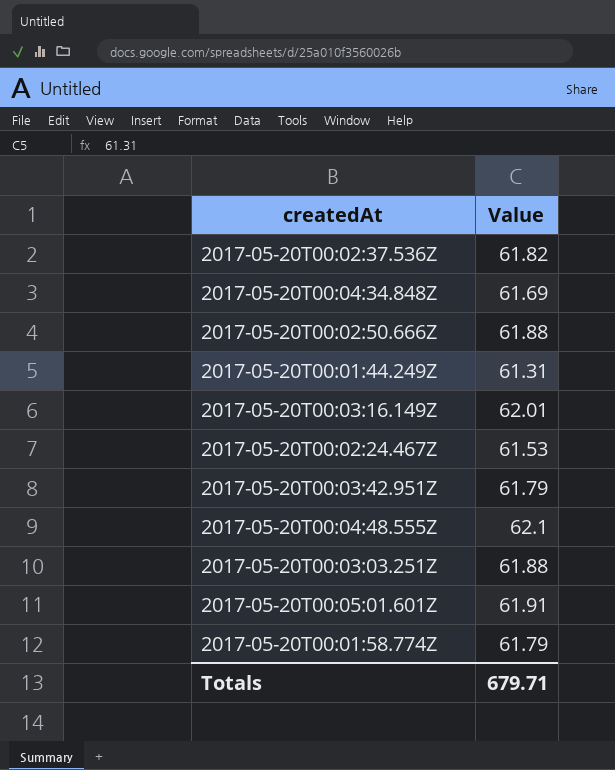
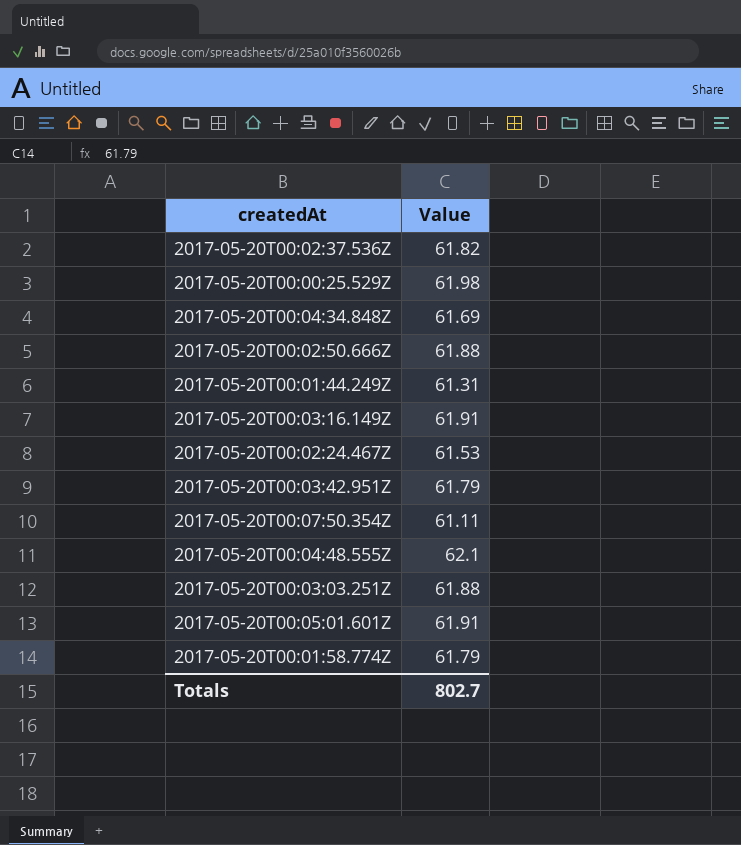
row 2017-05-20T00:00:25.529Z: none -> 61.98
2017-05-20T00:03:16.149Z | Value: 62.01 -> 61.91
row 2017-05-20T00:07:50.354Z: none -> 61.11
Totals | Value: 679.71 -> 802.7

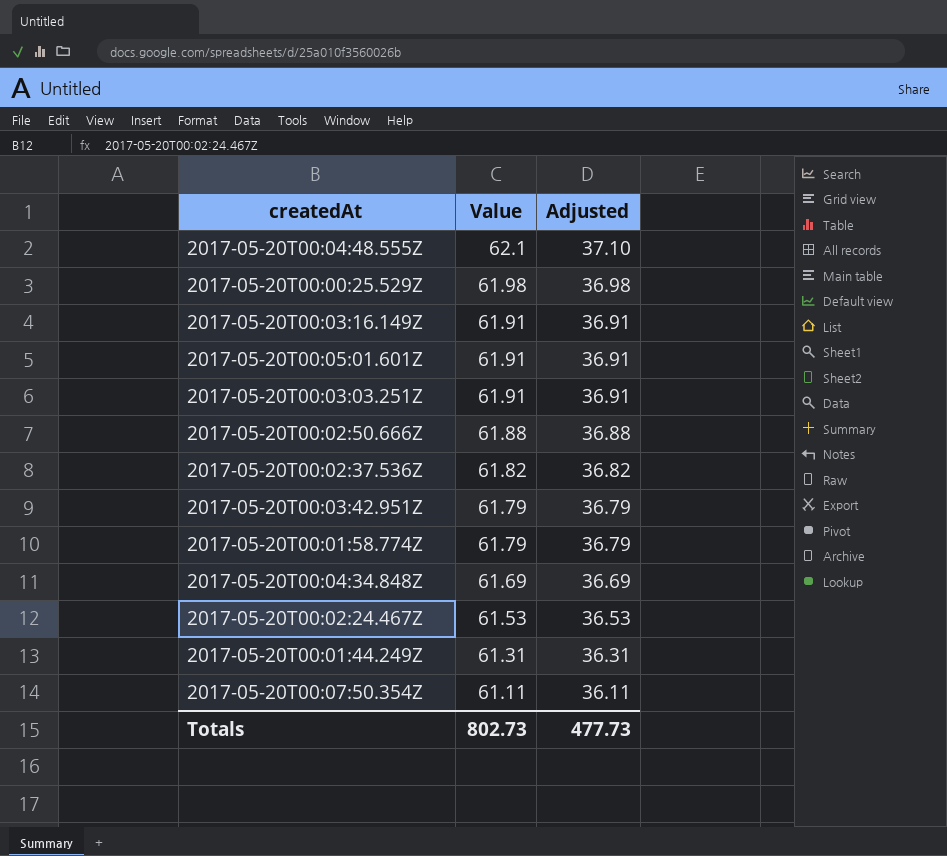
row order: none -> Value descending
column Adjusted | formula: none -> [Value] - 25
2017-05-20T00:03:03.251Z | Value: 61.88 -> 61.91
Totals | Value: 802.7 -> 802.73

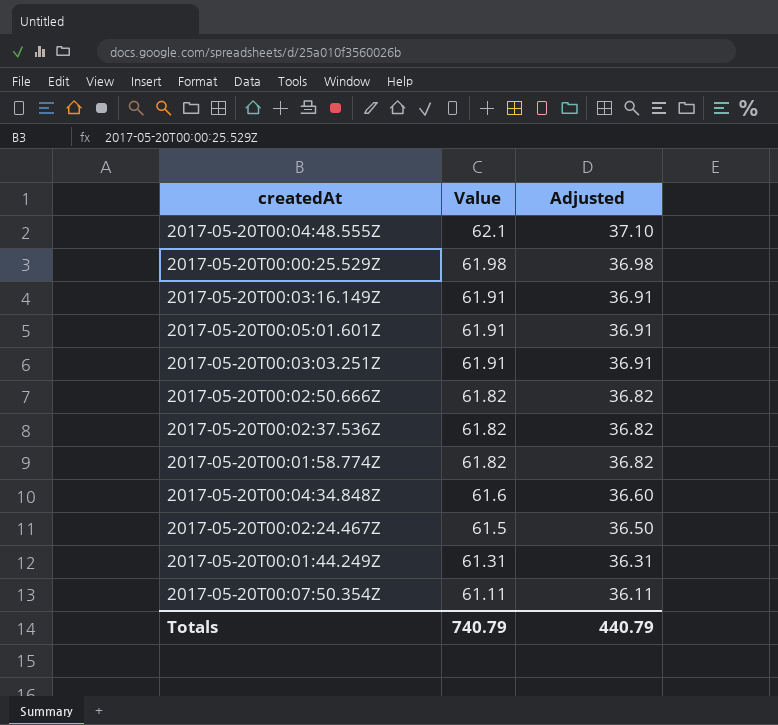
row 2017-05-20T00:03:42.951Z: 61.79 | 36.79 -> none
2017-05-20T00:02:50.666Z | Value: 61.88 -> 61.82
2017-05-20T00:02:50.666Z | Adjusted: 36.88 -> 36.82
2017-05-20T00:01:58.774Z | Value: 61.79 -> 61.82
2017-05-20T00:01:58.774Z | Adjusted: 36.79 -> 36.82
2017-05-20T00:04:34.848Z | Value: 61.69 -> 61.6
2017-05-20T00:04:34.848Z | Adjusted: 36.69 -> 36.60
2017-05-20T00:02:24.467Z | Value: 61.53 -> 61.5
2017-05-20T00:02:24.467Z | Adjusted: 36.53 -> 36.50
Totals | Value: 802.73 -> 740.79
Totals | Adjusted: 477.73 -> 440.79

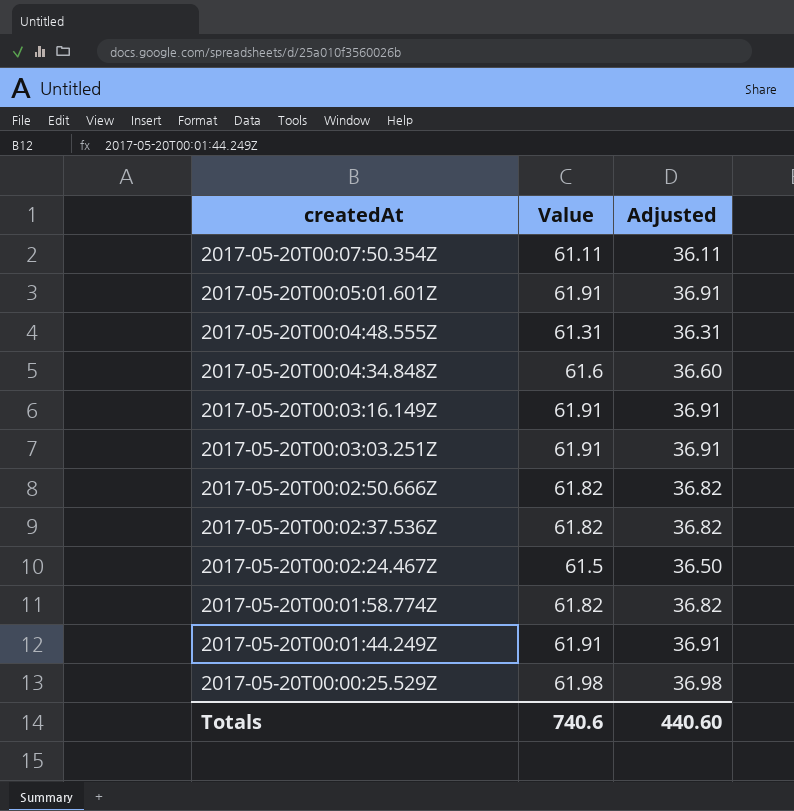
row order: Value descending -> createdAt descending
2017-05-20T00:04:48.555Z | Value: 62.1 -> 61.31
2017-05-20T00:04:48.555Z | Adjusted: 37.10 -> 36.31
2017-05-20T00:01:44.249Z | Value: 61.31 -> 61.91
2017-05-20T00:01:44.249Z | Adjusted: 36.31 -> 36.91
Totals | Value: 740.79 -> 740.6
Totals | Adjusted: 440.79 -> 440.60

